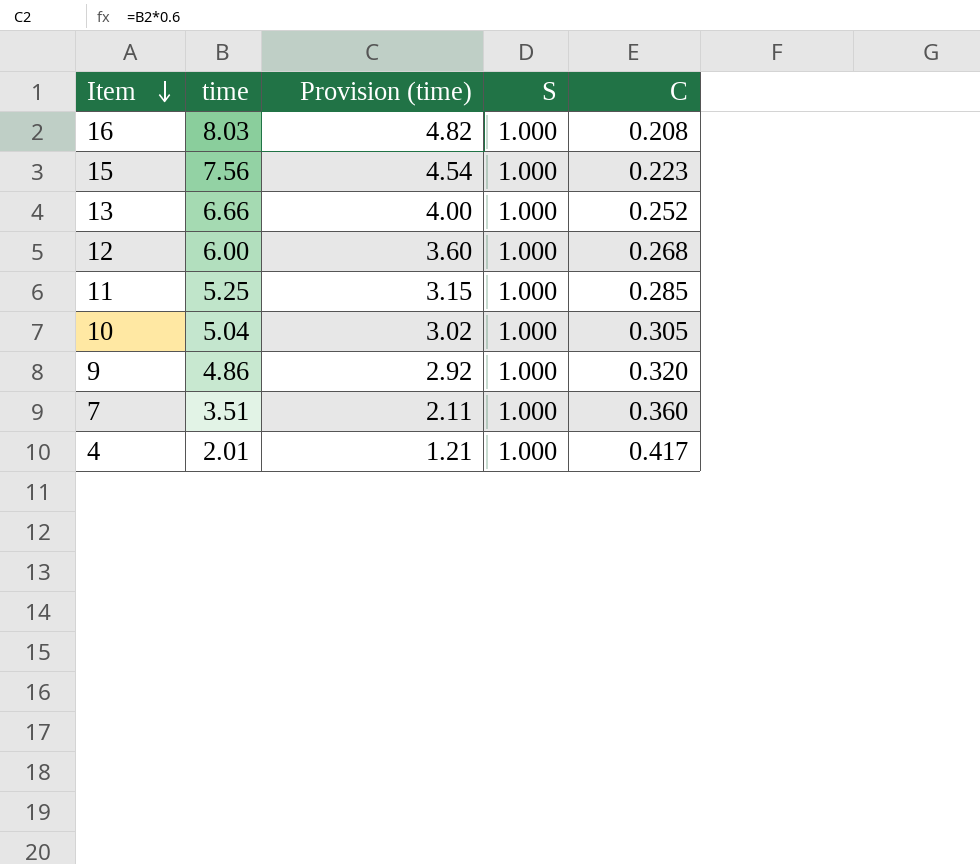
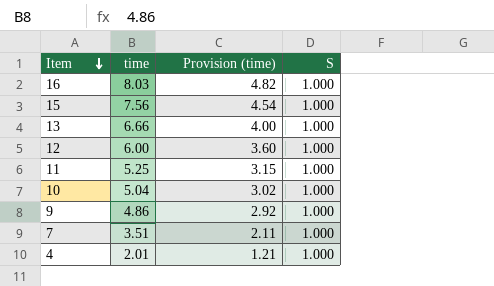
column C | position: 5 -> none

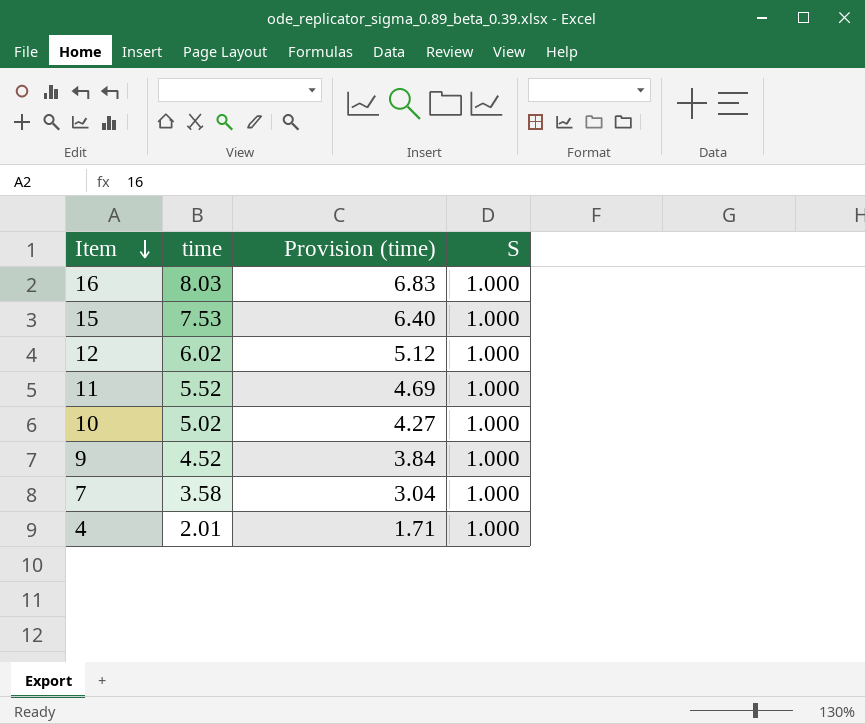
column Provision (time) | formula: [time] * 0.6 -> [time] * 0.85
row 13: 6.66 | 4.00 | 1.000 -> none
15 | time: 7.56 -> 7.53
12 | time: 6.00 -> 6.02
11 | time: 5.25 -> 5.52
10 | time: 5.04 -> 5.02
9 | time: 4.86 -> 4.52
7 | time: 3.51 -> 3.58

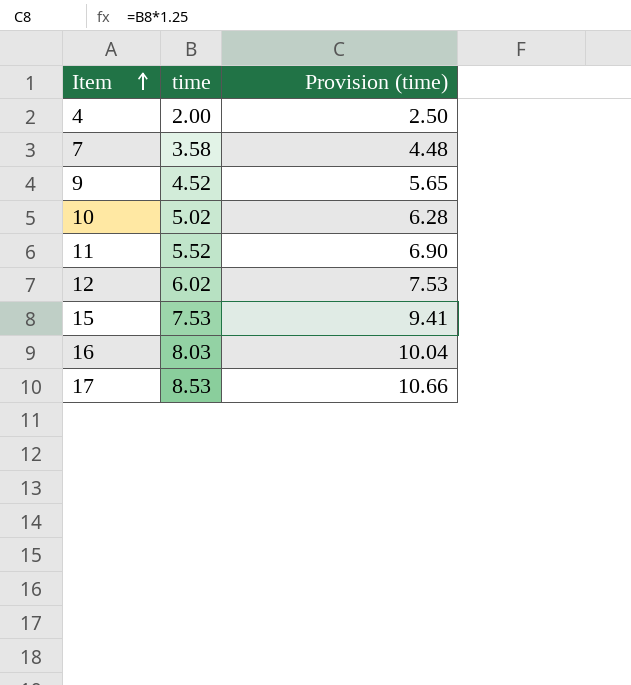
row order: Item descending -> Item ascending
column S | position: 4 -> none
column Provision (time) | formula: [time] * 0.85 -> [time] * 1.25
4 | time: 2.01 -> 2.00
row 17: none -> 8.53 | 10.66

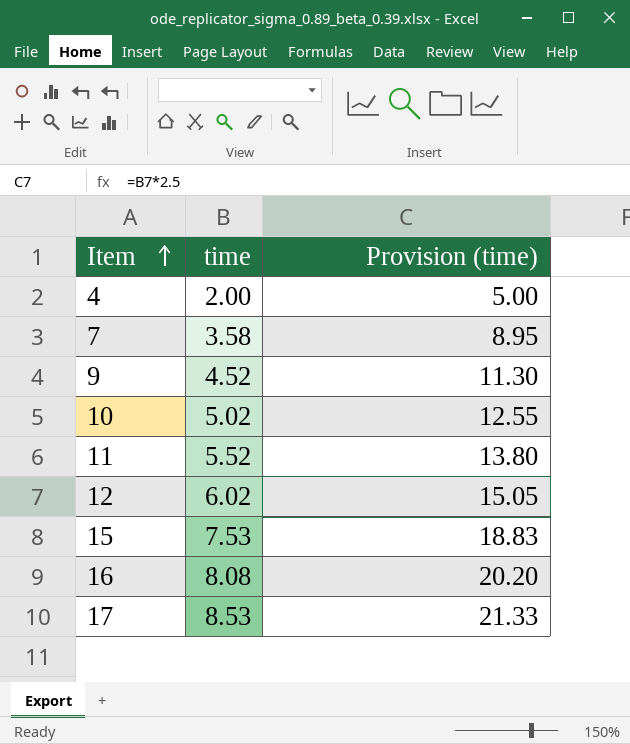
column Provision (time) | formula: [time] * 1.25 -> [time] * 2.5
16 | time: 8.03 -> 8.08

